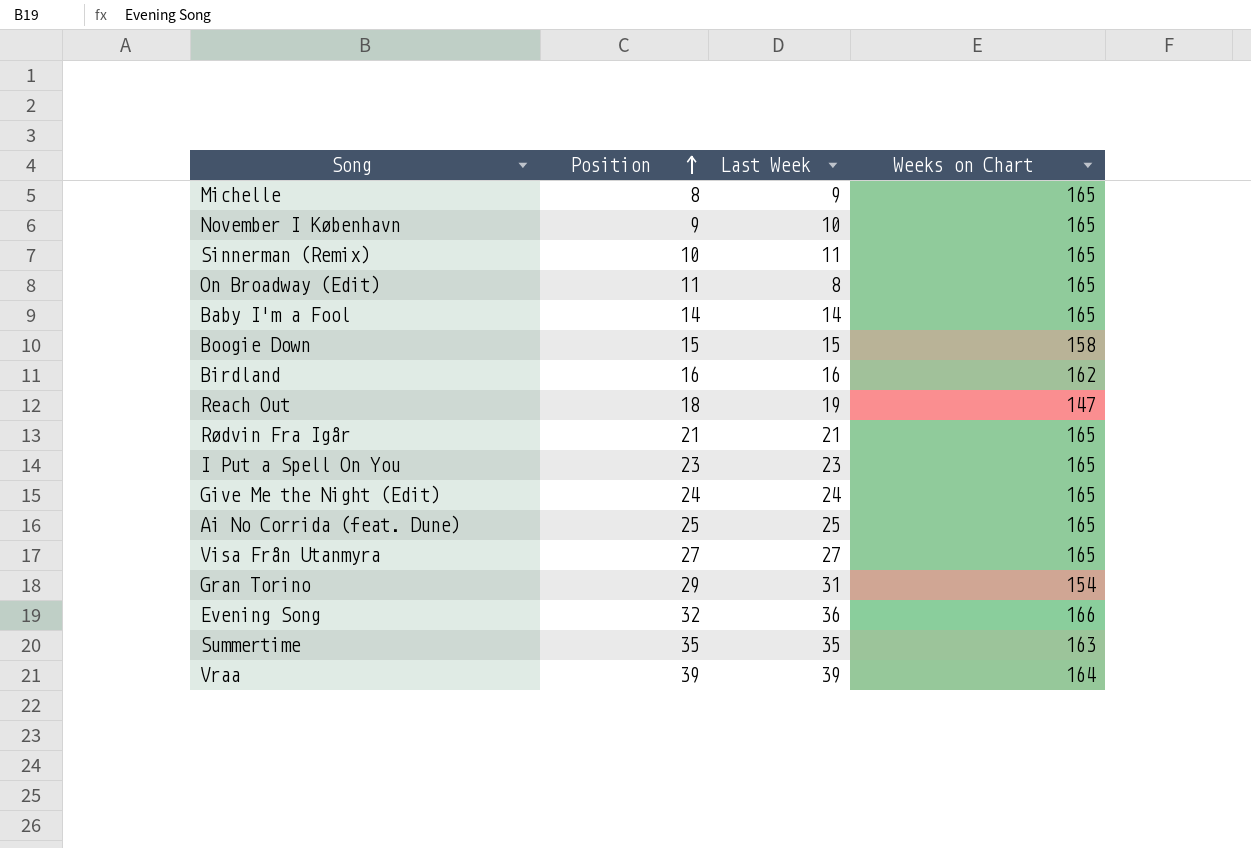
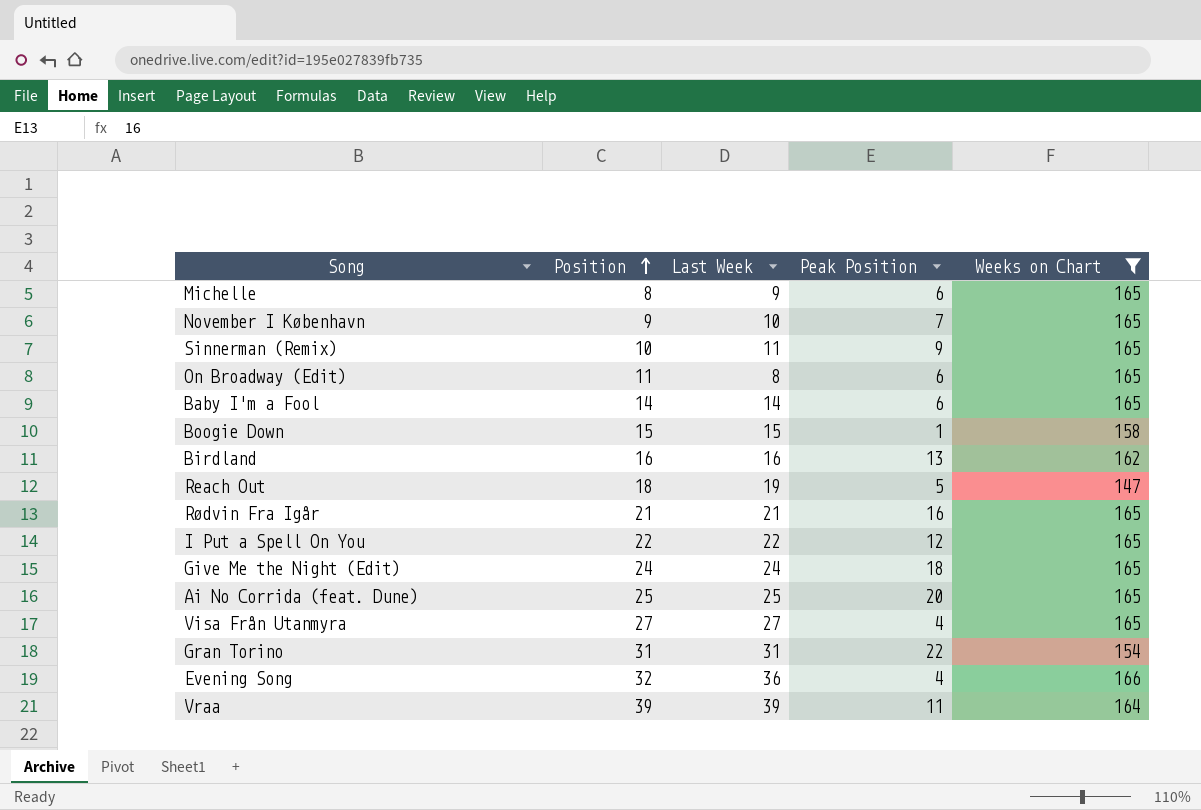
filter: none -> Weeks on Chart != 163
column Peak Position | position: none -> 4
I Put a Spell On You | Position: 23 -> 22
I Put a Spell On You | Last Week: 23 -> 22
Gran Torino | Position: 29 -> 31

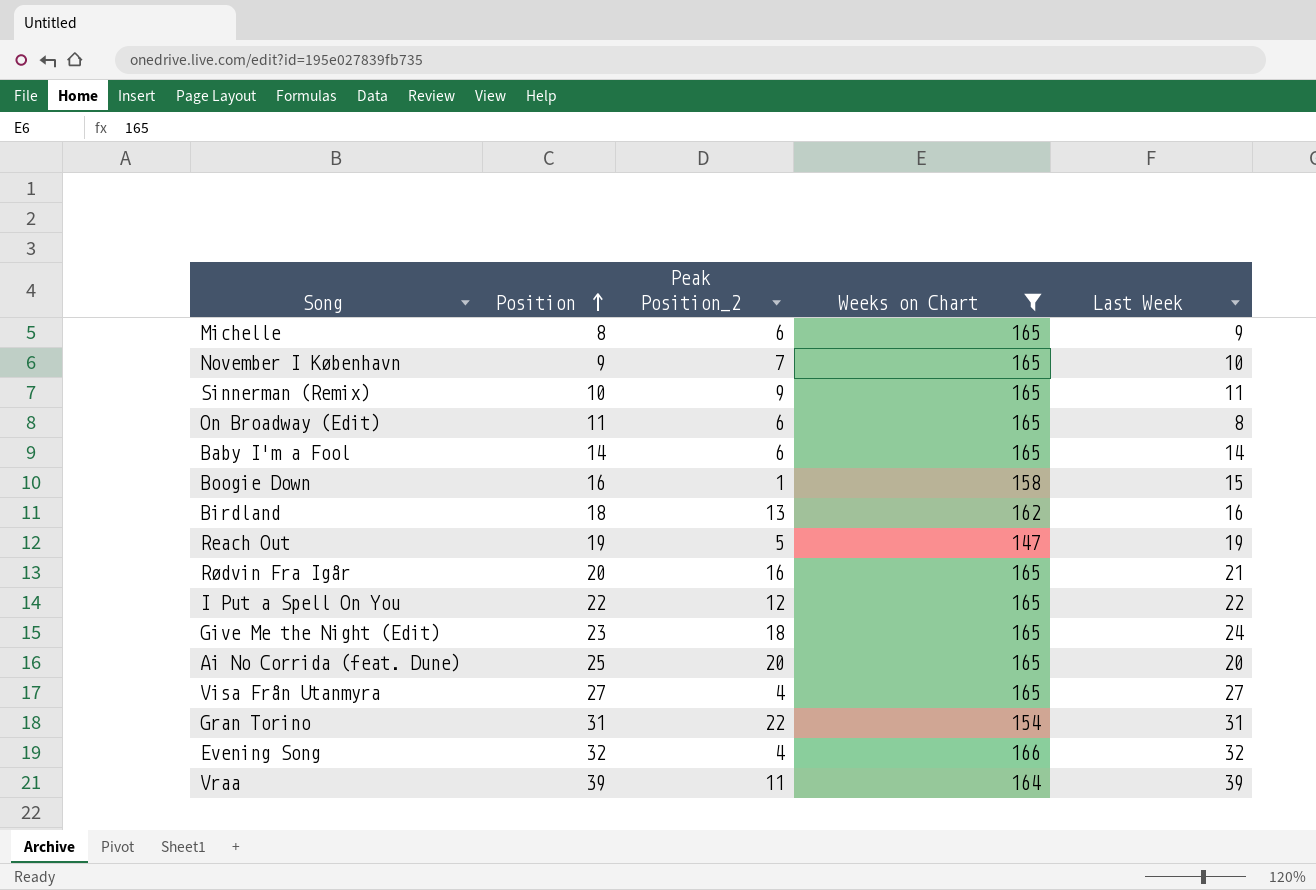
column name: Peak Position -> Peak Position_2
column Last Week | position: 3 -> 5
Boogie Down | Position: 15 -> 16
Birdland | Position: 16 -> 18
Reach Out | Position: 18 -> 19
Rødvin Fra Igår | Position: 21 -> 20
Give Me the Night (Edit) | Position: 24 -> 23
Ai No Corrida (feat. Dune) | Last Week: 25 -> 20
Evening Song | Last Week: 36 -> 32

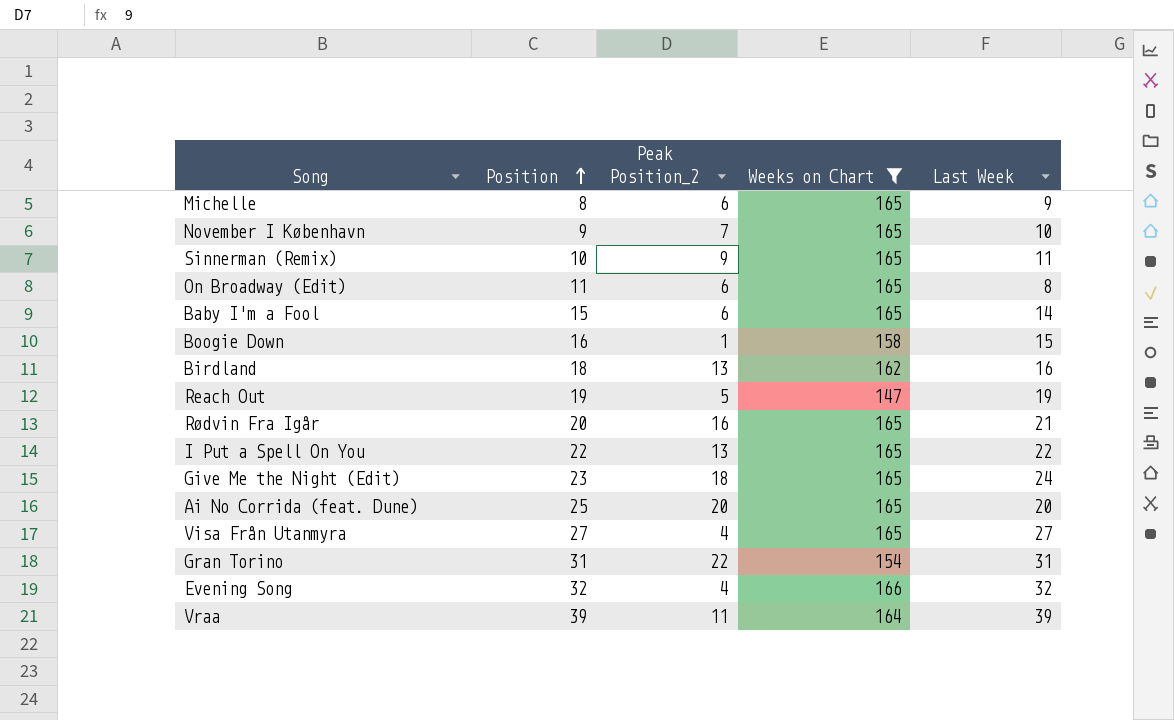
Baby I'm a Fool | Position: 14 -> 15
I Put a Spell On You | Peak Position_2: 12 -> 13

